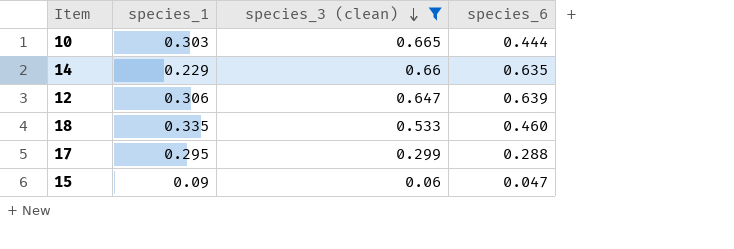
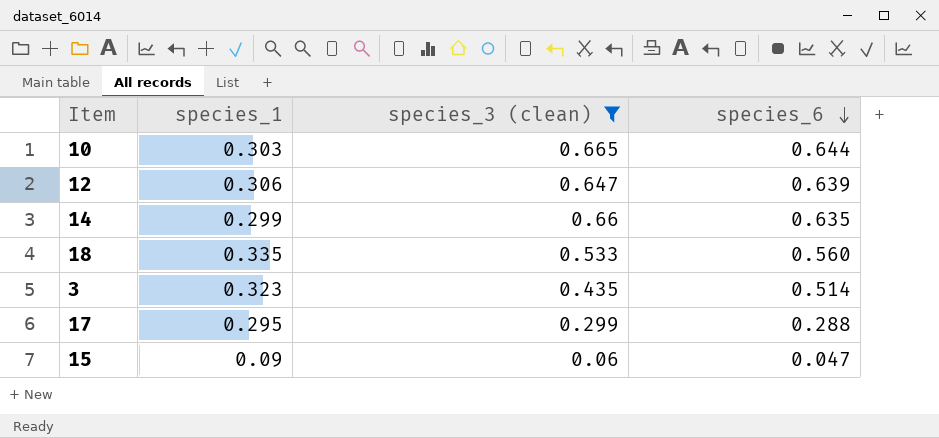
row order: species_3 (clean) descending -> species_6 descending
10 | species_6: 0.444 -> 0.644
14 | species_1: 0.229 -> 0.299
18 | species_6: 0.460 -> 0.560
row 3: none -> 0.323 | 0.435 | 0.514

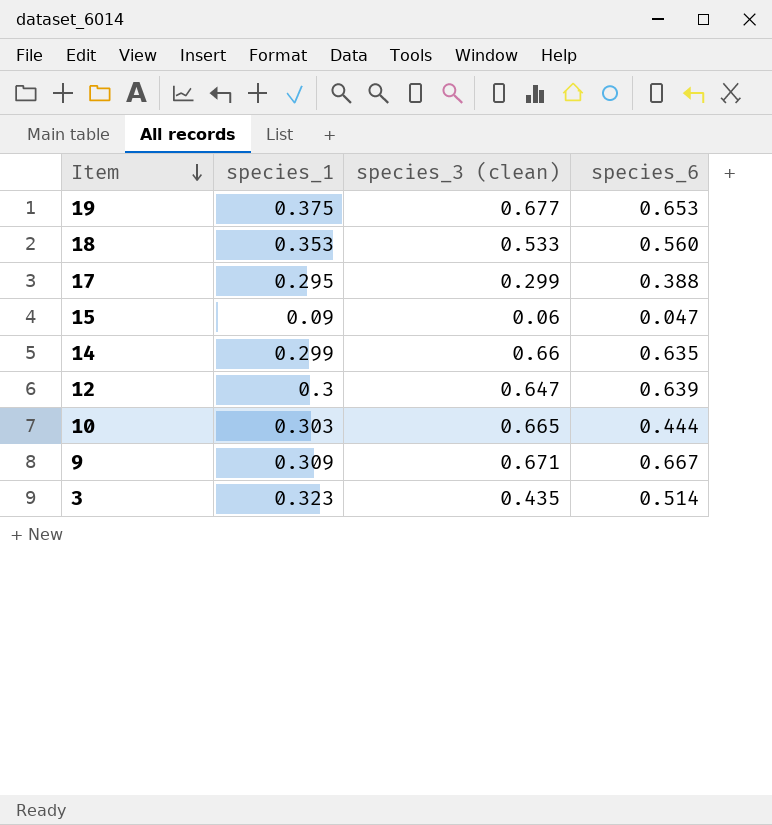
filter: species_3 (clean) <= 0.665 -> none
row order: species_6 descending -> Item descending
18 | species_1: 0.335 -> 0.353
17 | species_6: 0.288 -> 0.388
12 | species_1: 0.306 -> 0.3
10 | species_6: 0.644 -> 0.444

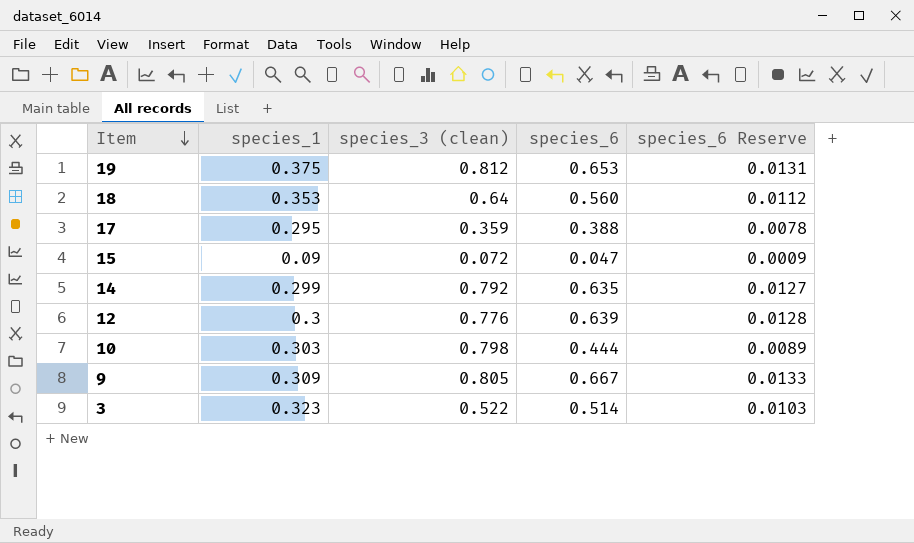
column species_6 Reserve | formula: none -> [species_6] * 0.02
19 | species_3 (clean): 0.677 -> 0.812
18 | species_3 (clean): 0.533 -> 0.64
17 | species_3 (clean): 0.299 -> 0.359
15 | species_3 (clean): 0.06 -> 0.072
14 | species_3 (clean): 0.66 -> 0.792
12 | species_3 (clean): 0.647 -> 0.776
10 | species_3 (clean): 0.665 -> 0.798
9 | species_3 (clean): 0.671 -> 0.805
3 | species_3 (clean): 0.435 -> 0.522

